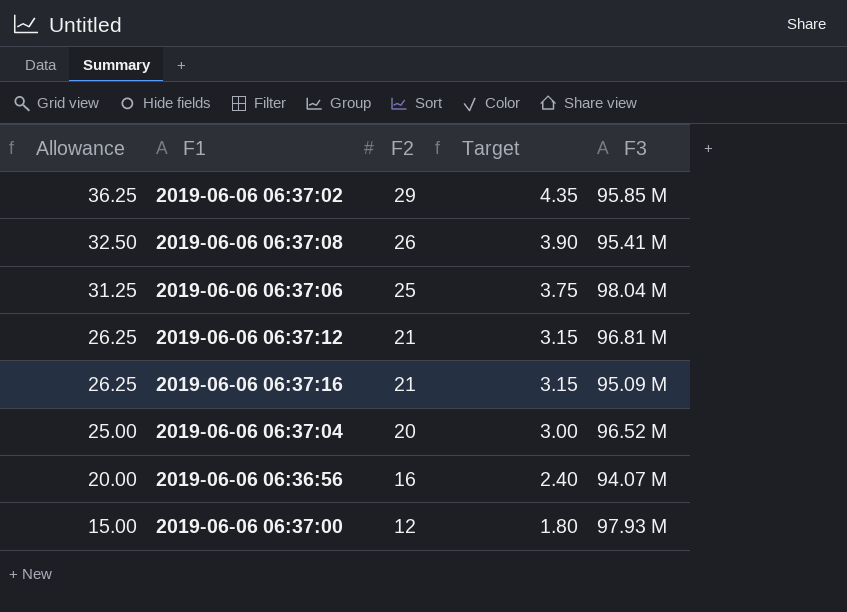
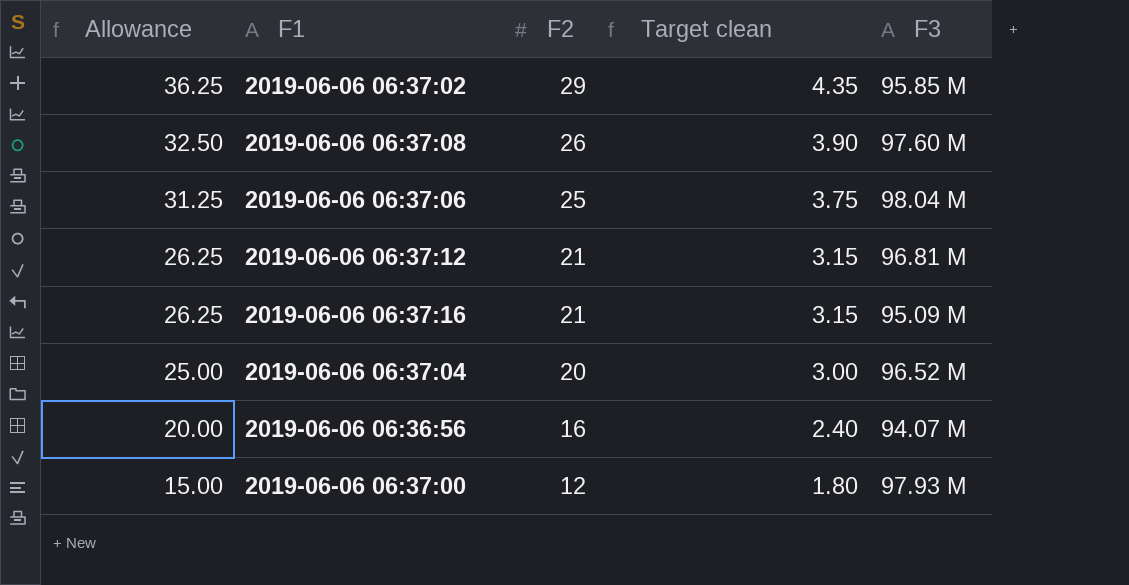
column name: Target -> Target clean
2019-06-06 06:37:08 | F3: 95.41 M -> 97.60 M

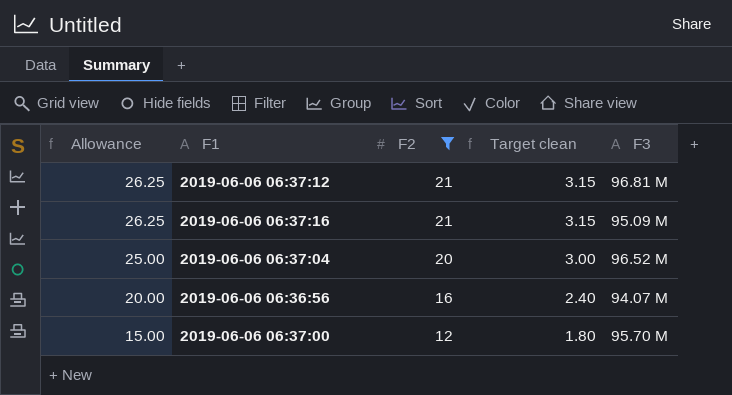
filter: none -> F2 <= 21
2019-06-06 06:37:00 | F3: 97.93 M -> 95.70 M

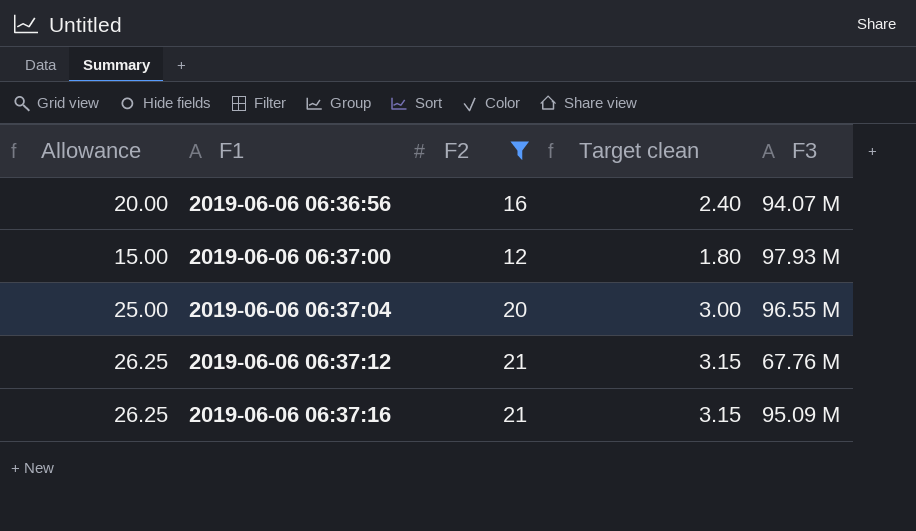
row order: Allowance descending -> F1 ascending
2019-06-06 06:37:00 | F3: 95.70 M -> 97.93 M
2019-06-06 06:37:04 | F3: 96.52 M -> 96.55 M
2019-06-06 06:37:12 | F3: 96.81 M -> 67.76 M

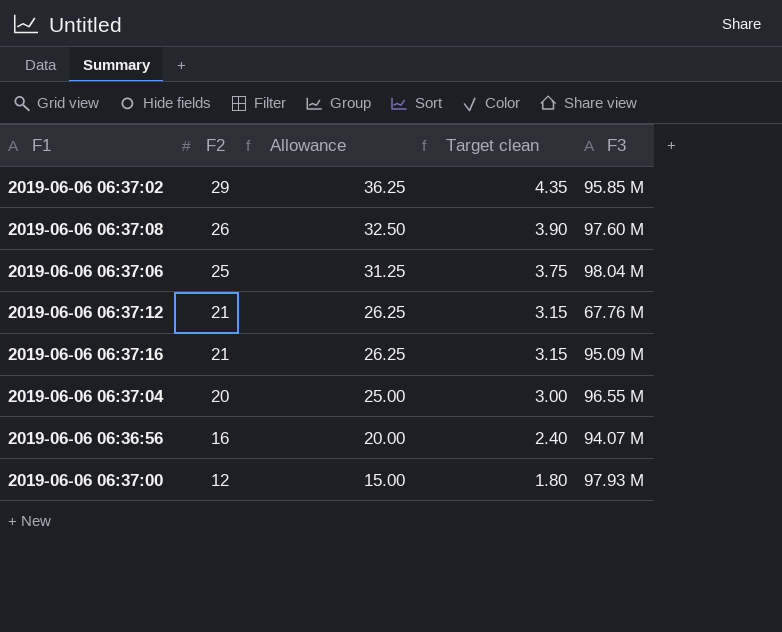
filter: F2 <= 21 -> none
row order: F1 ascending -> F2 descending
column Allowance | position: 1 -> 3

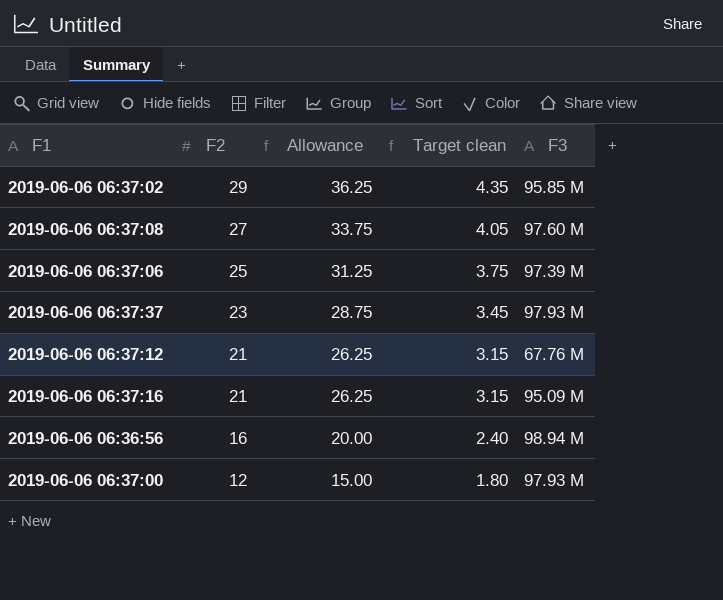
row 2019-06-06 06:37:04: 20 | 25.00 | 3.00 | 96.55 M -> none
2019-06-06 06:37:08 | F2: 26 -> 27
2019-06-06 06:37:08 | Allowance: 32.50 -> 33.75
2019-06-06 06:37:08 | Target clean: 3.90 -> 4.05
2019-06-06 06:37:06 | F3: 98.04 M -> 97.39 M
row 2019-06-06 06:37:37: none -> 23 | 28.75 | 3.45 | 97.93 M
2019-06-06 06:36:56 | F3: 94.07 M -> 98.94 M

